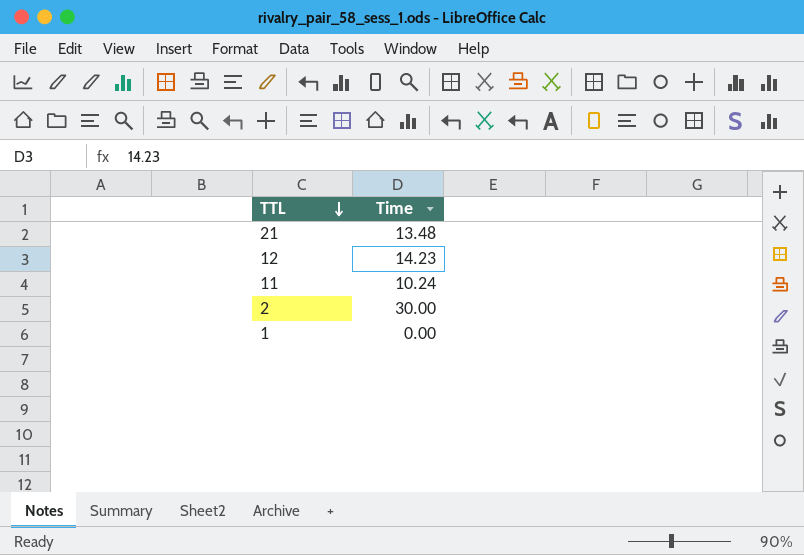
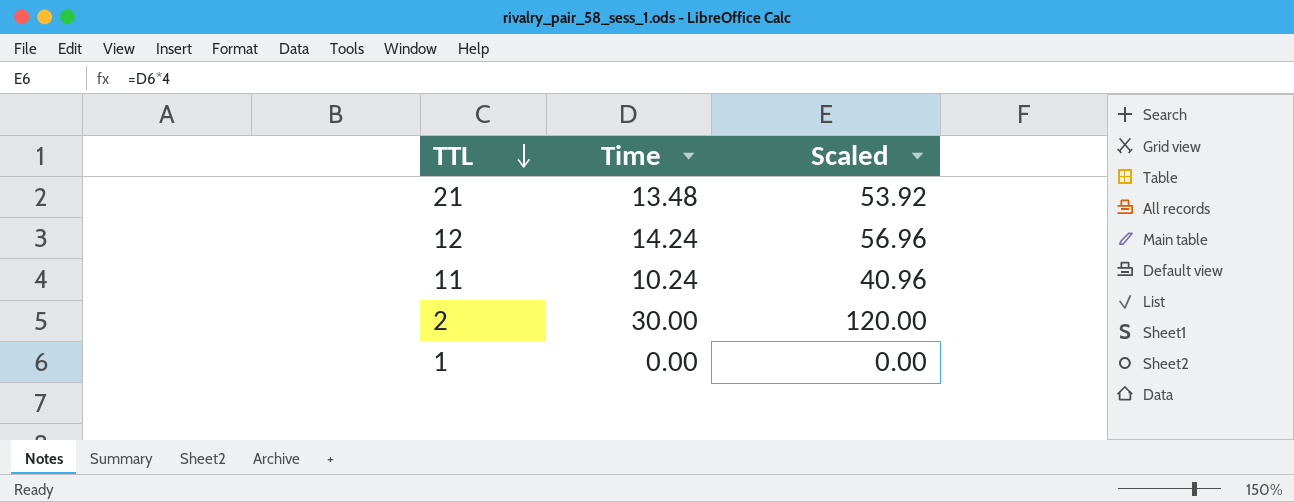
column Scaled | formula: none -> [Time] * 4
12 | Time: 14.23 -> 14.24

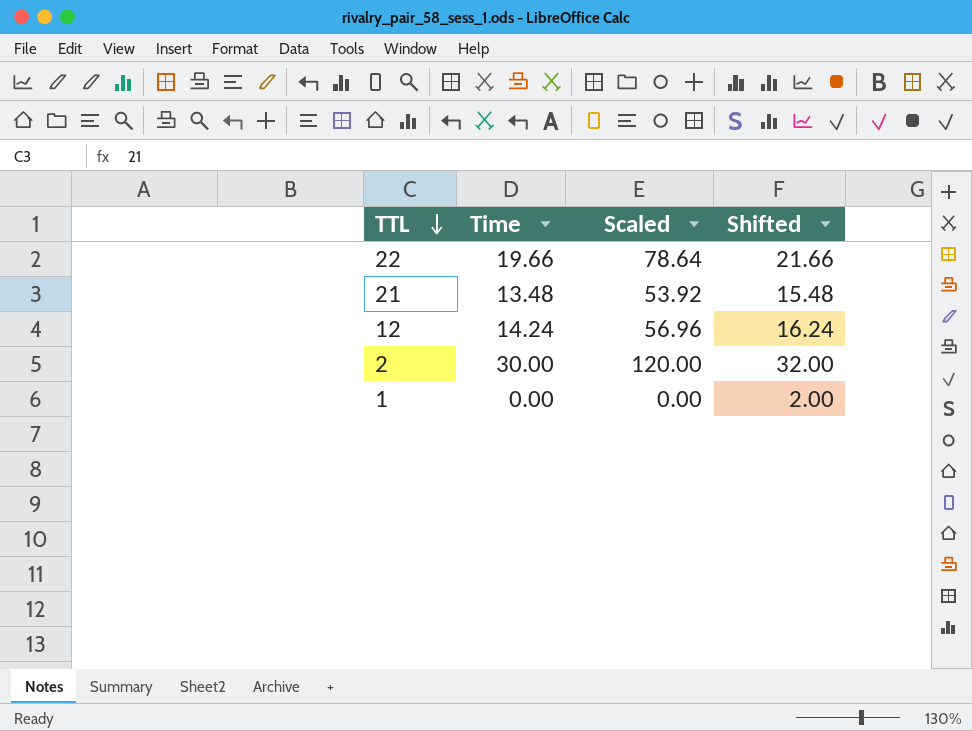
column Shifted | formula: none -> [Time] + 2
row 11: 10.24 | 40.96 -> none
row 22: none -> 19.66 | 78.64 | 21.66

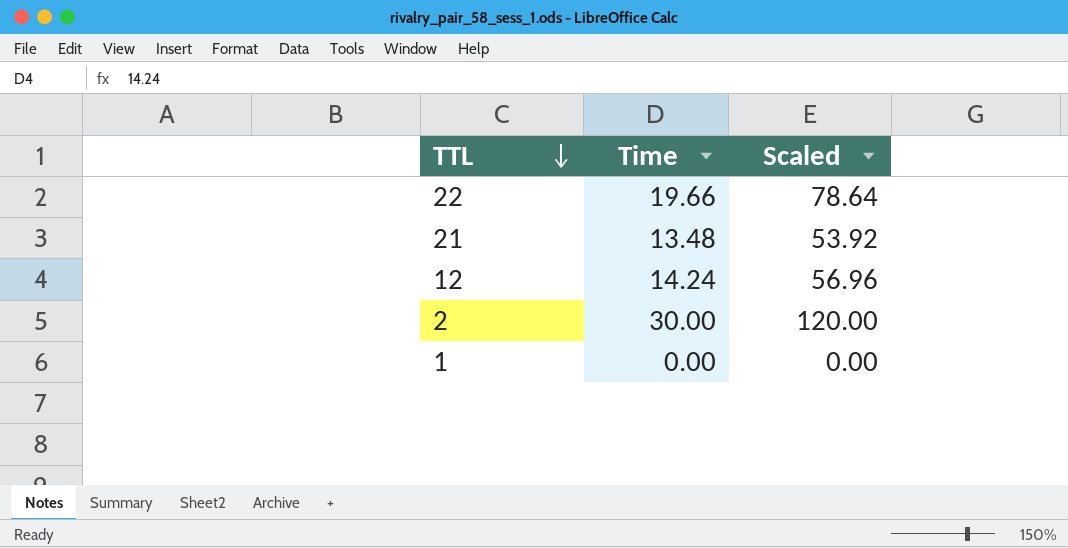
column Shifted | formula: [Time] + 2 -> none

